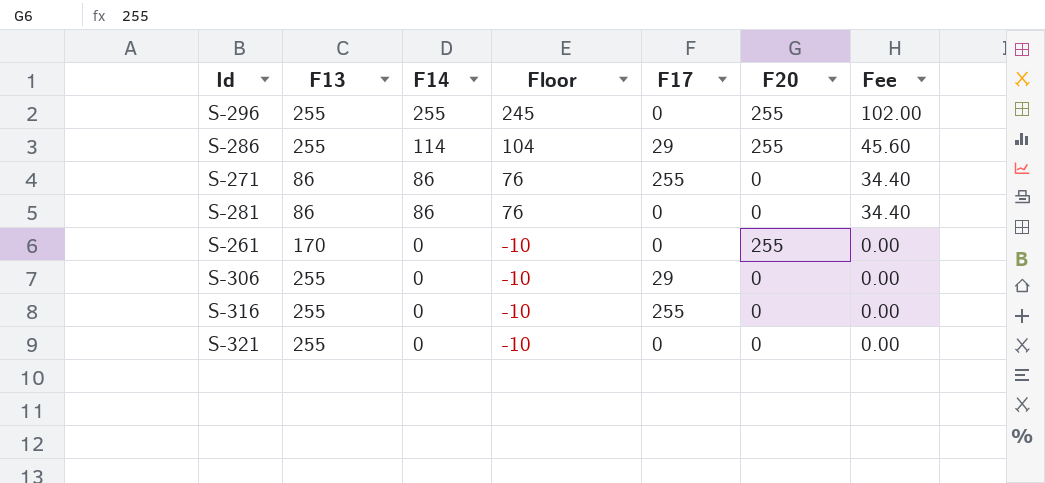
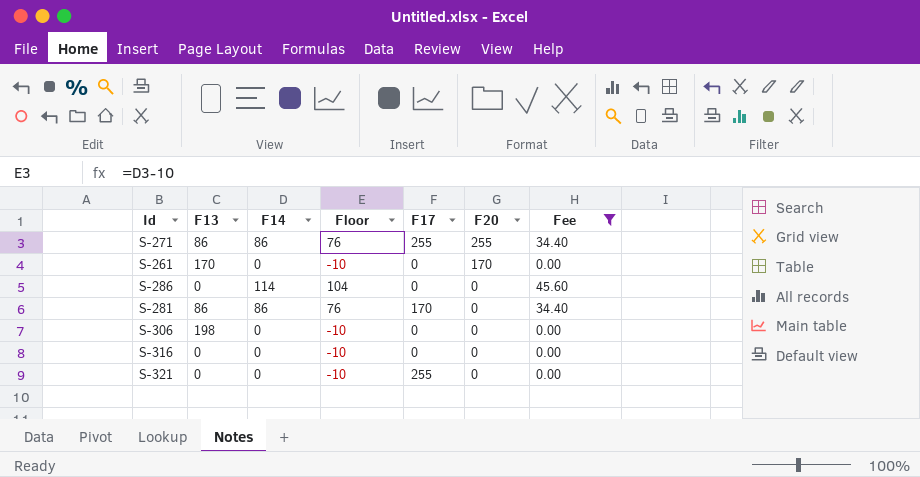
filter: none -> Fee != 102.00
row order: F14 descending -> F20 descending
S-271 | F20: 0 -> 255
S-261 | F20: 255 -> 170
S-286 | F13: 255 -> 0
S-286 | F17: 29 -> 0
S-286 | F20: 255 -> 0
S-281 | F17: 0 -> 170
S-306 | F13: 255 -> 198
S-306 | F17: 29 -> 0
S-316 | F13: 255 -> 0
S-316 | F17: 255 -> 0
S-321 | F13: 255 -> 0
S-321 | F17: 0 -> 255

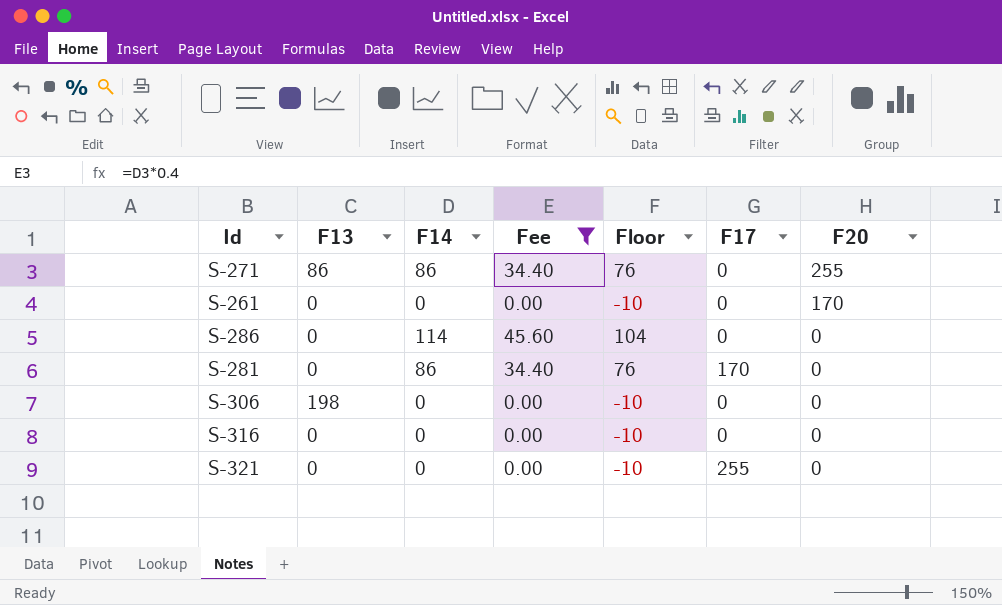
column Fee | position: 7 -> 4
S-271 | F17: 255 -> 0
S-261 | F13: 170 -> 0
S-281 | F13: 86 -> 0

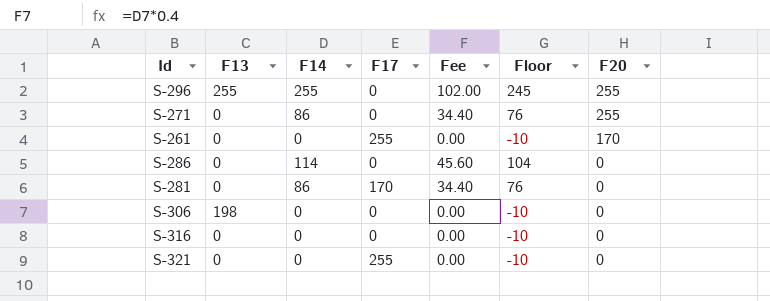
filter: Fee != 102.00 -> none
column F17 | position: 6 -> 4
S-271 | F13: 86 -> 0
S-261 | F17: 0 -> 255

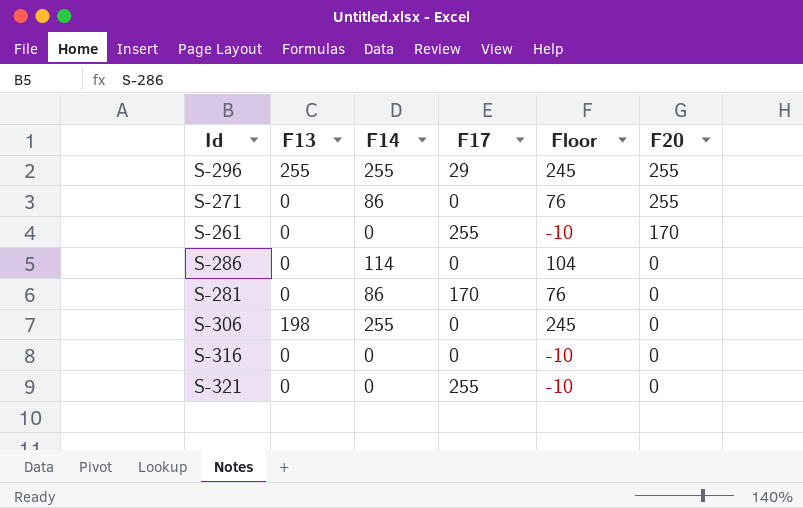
column Fee | formula: [F14] * 0.4 -> none
S-296 | F17: 0 -> 29
S-306 | F14: 0 -> 255
S-306 | Floor: -10 -> 245

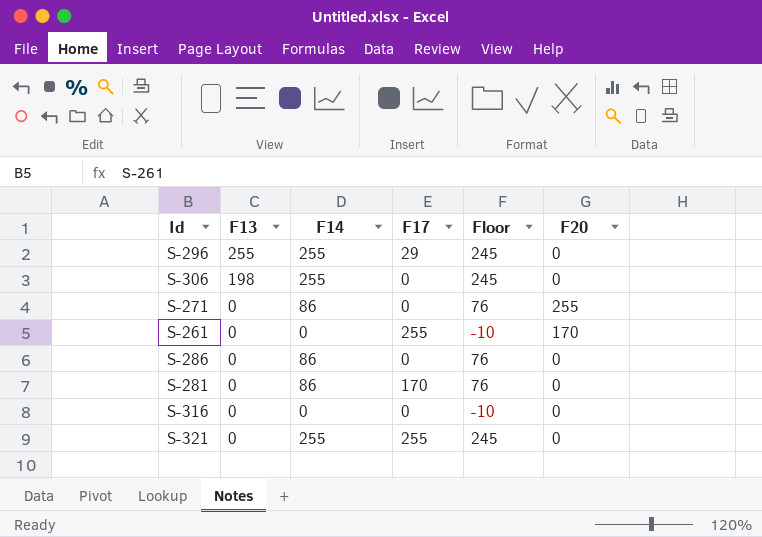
row order: F20 descending -> F13 descending
S-296 | F20: 255 -> 0
S-286 | F14: 114 -> 86
S-286 | Floor: 104 -> 76
S-321 | F14: 0 -> 255
S-321 | Floor: -10 -> 245

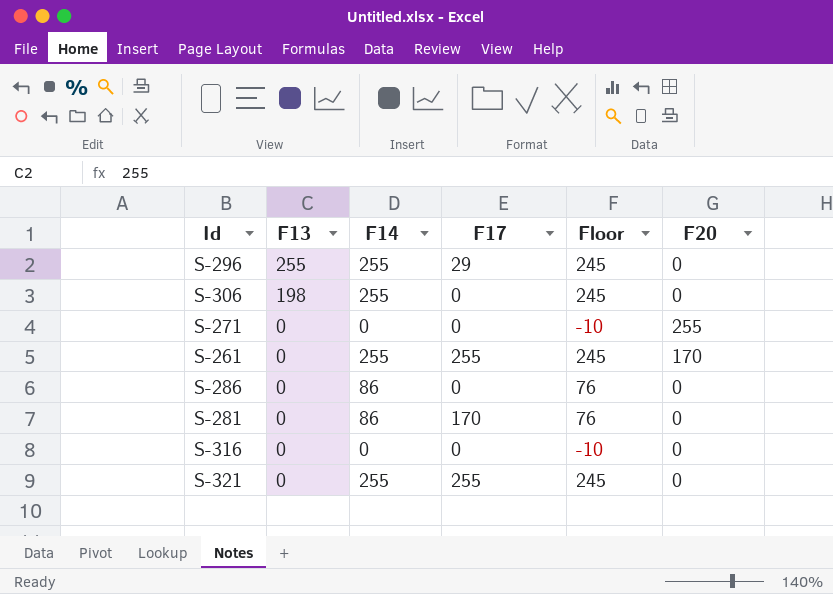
S-271 | F14: 86 -> 0
S-271 | Floor: 76 -> -10
S-261 | F14: 0 -> 255
S-261 | Floor: -10 -> 245

